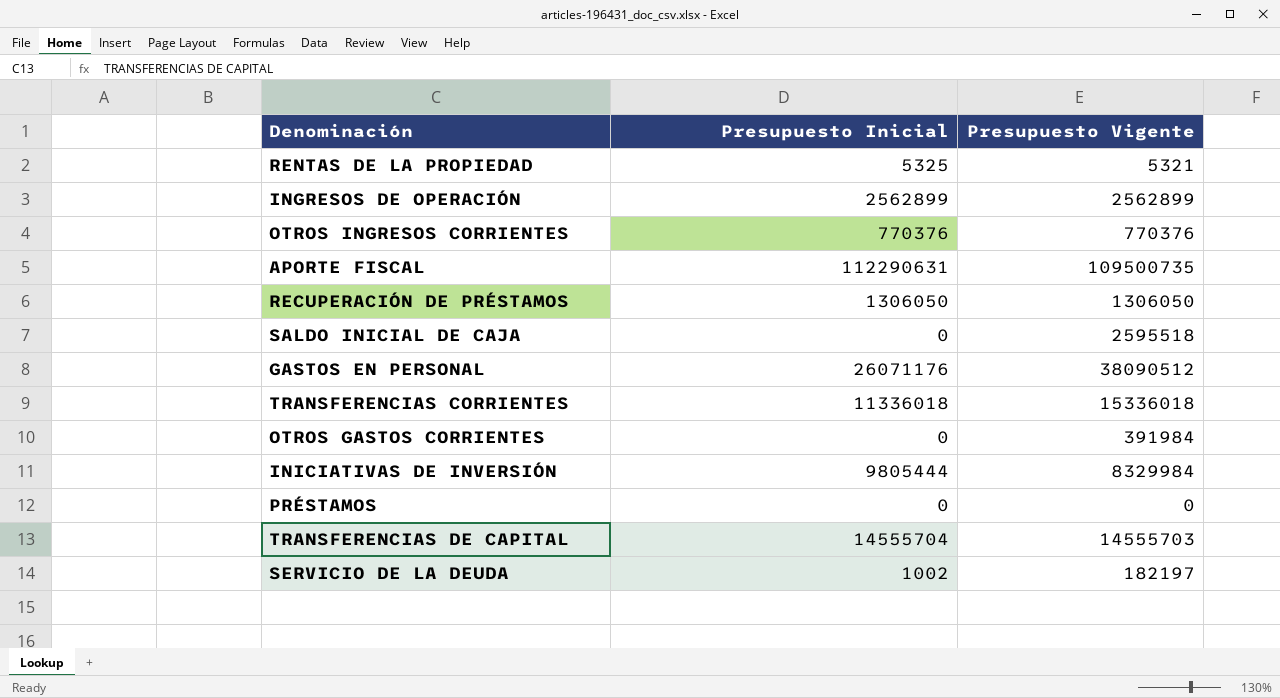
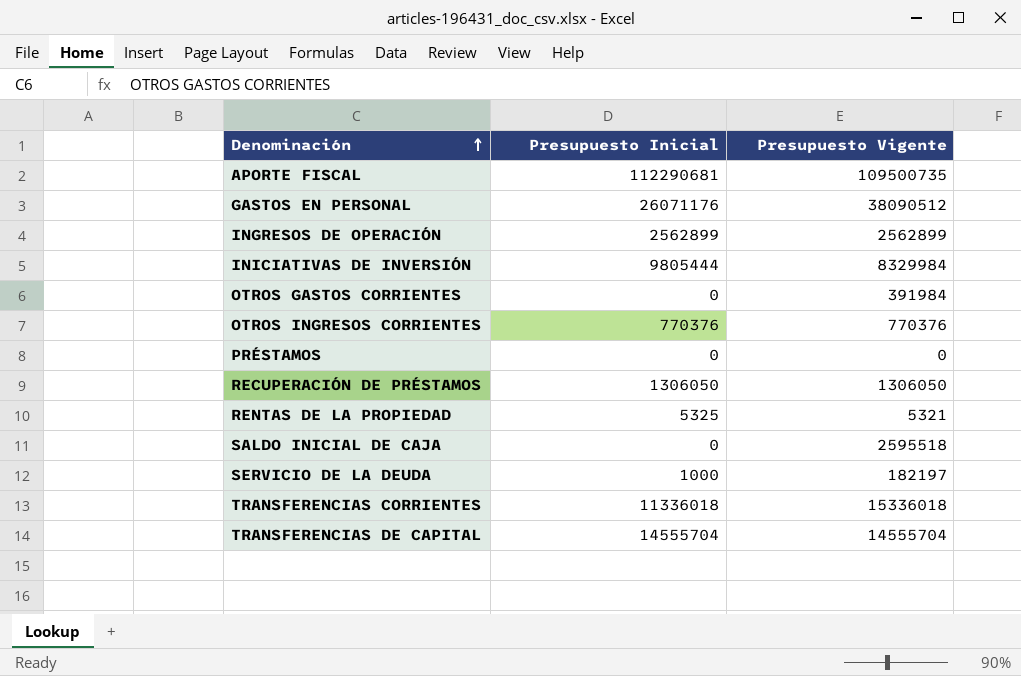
row order: none -> Denominación ascending
APORTE FISCAL | Presupuesto Inicial: 112290631 -> 112290681
SERVICIO DE LA DEUDA | Presupuesto Inicial: 1002 -> 1000
TRANSFERENCIAS DE CAPITAL | Presupuesto Vigente: 14555703 -> 14555704

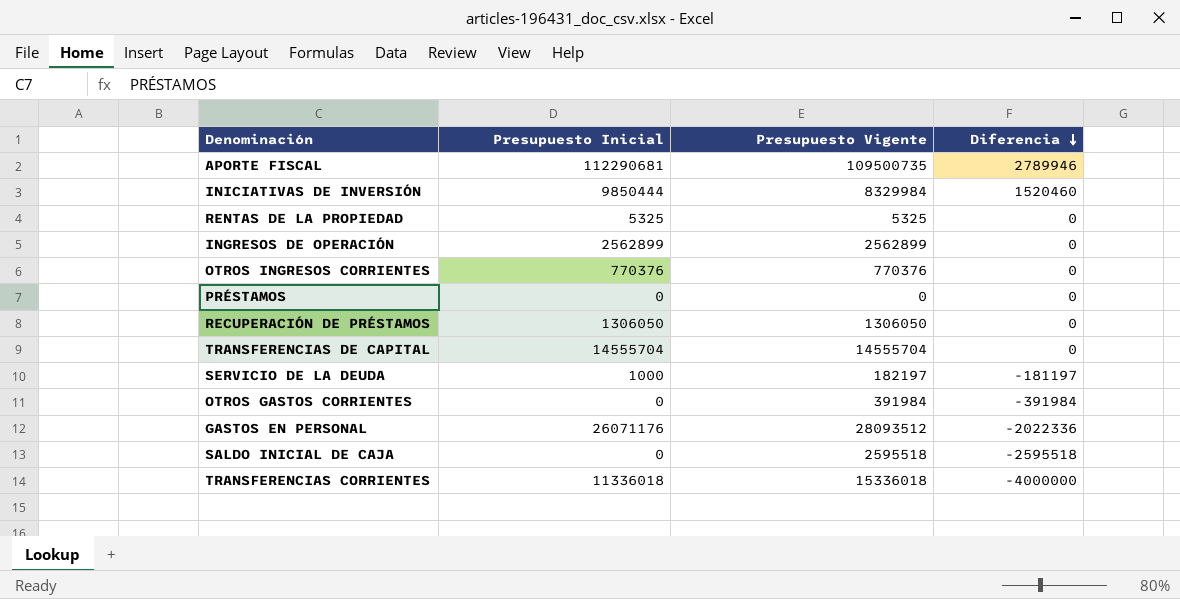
row order: Denominación ascending -> Diferencia descending
column Diferencia | formula: none -> [Presupuesto Inicial] - [Presupuesto Vigente]
INICIATIVAS DE INVERSIÓN | Presupuesto Inicial: 9805444 -> 9850444
RENTAS DE LA PROPIEDAD | Presupuesto Vigente: 5321 -> 5325
GASTOS EN PERSONAL | Presupuesto Vigente: 38090512 -> 28093512

